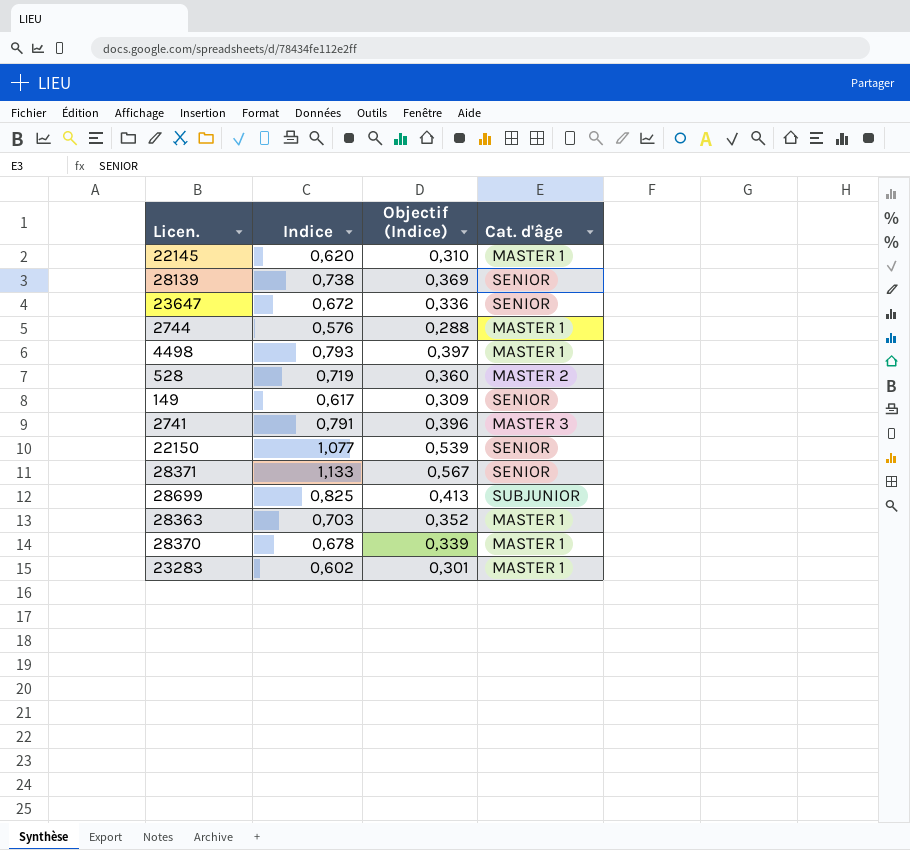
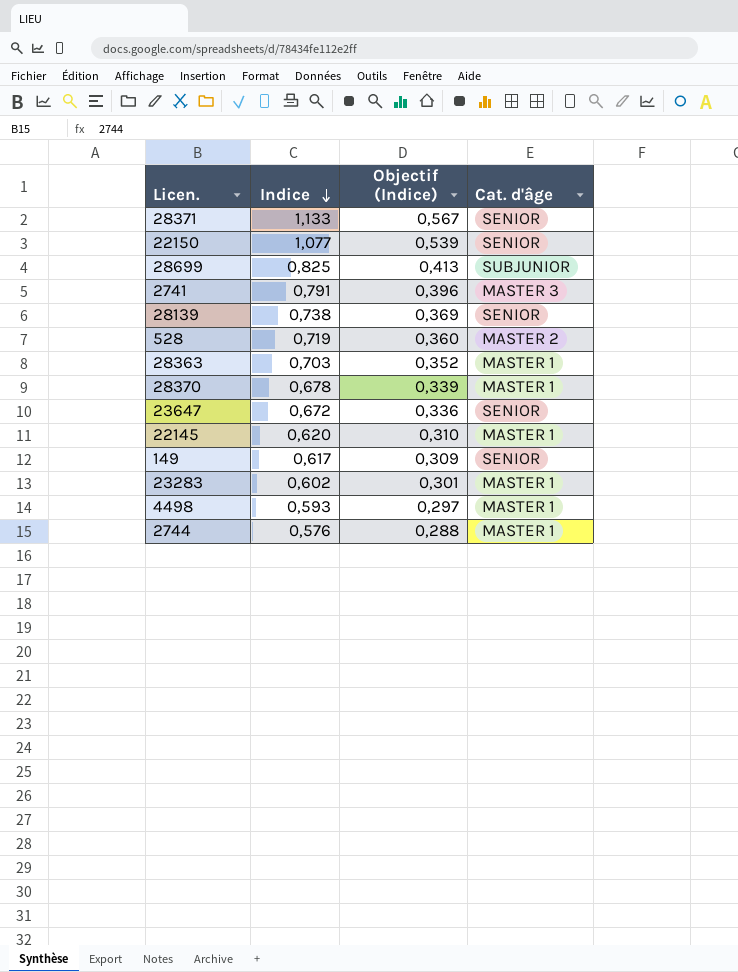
row order: none -> Indice descending
4498 | Indice: 0,793 -> 0,593
4498 | Objectif (Indice): 0,397 -> 0,297

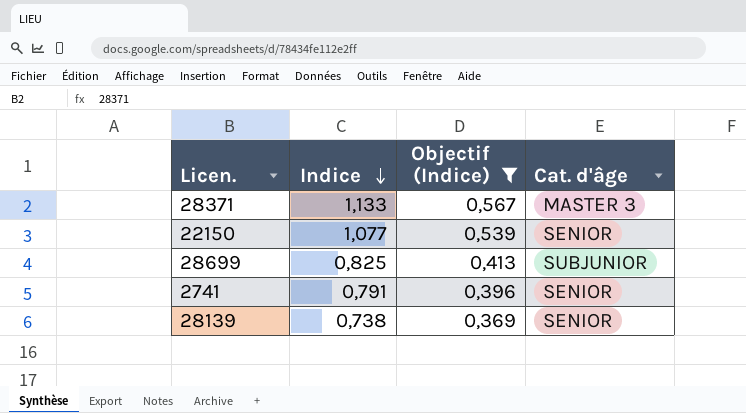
filter: none -> Objectif (Indice) >= 0,369
28371 | Cat. d'âge: SENIOR -> MASTER 3
2741 | Cat. d'âge: MASTER 3 -> SENIOR

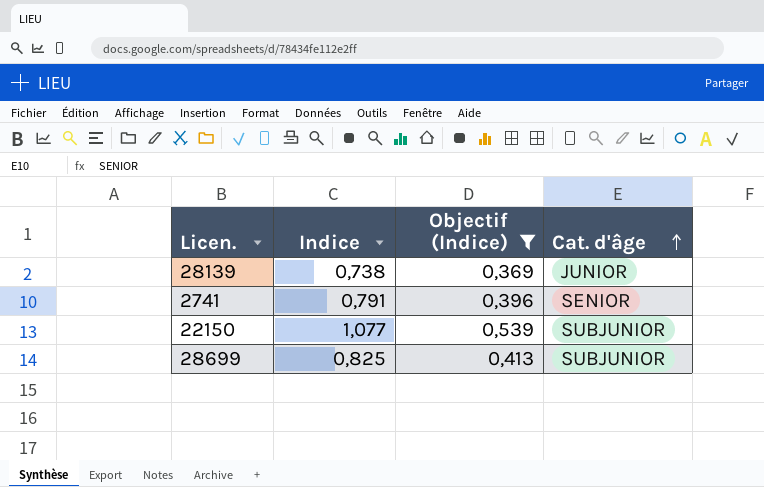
row order: Indice descending -> Cat. d'âge ascending
row 28371: 1,133 | 0,567 | MASTER 3 -> none
28139 | Cat. d'âge: SENIOR -> JUNIOR
22150 | Cat. d'âge: SENIOR -> SUBJUNIOR

